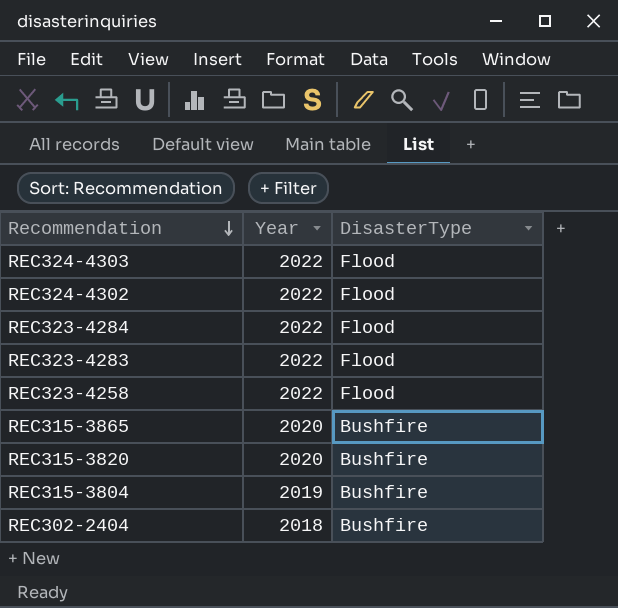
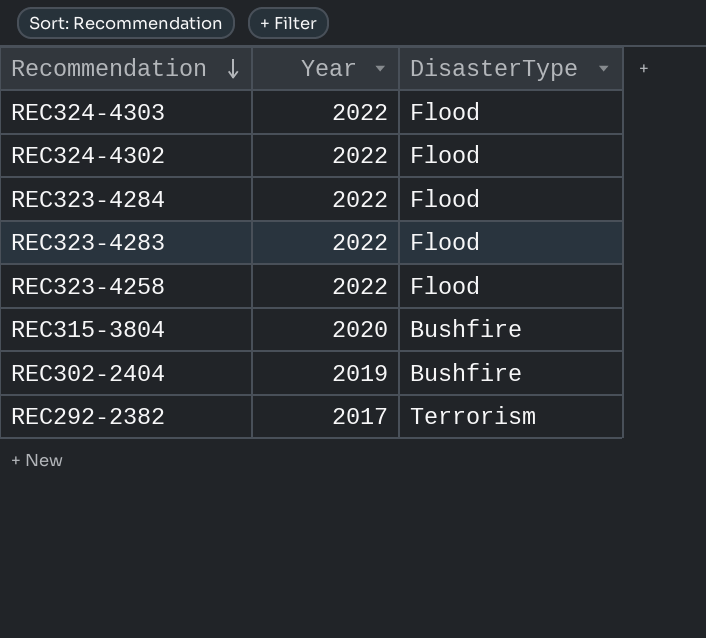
row REC315-3865: 2020 | Bushfire -> none
row REC315-3820: 2020 | Bushfire -> none
REC315-3804 | Year: 2019 -> 2020
REC302-2404 | Year: 2018 -> 2019
row REC292-2382: none -> 2017 | Terrorism

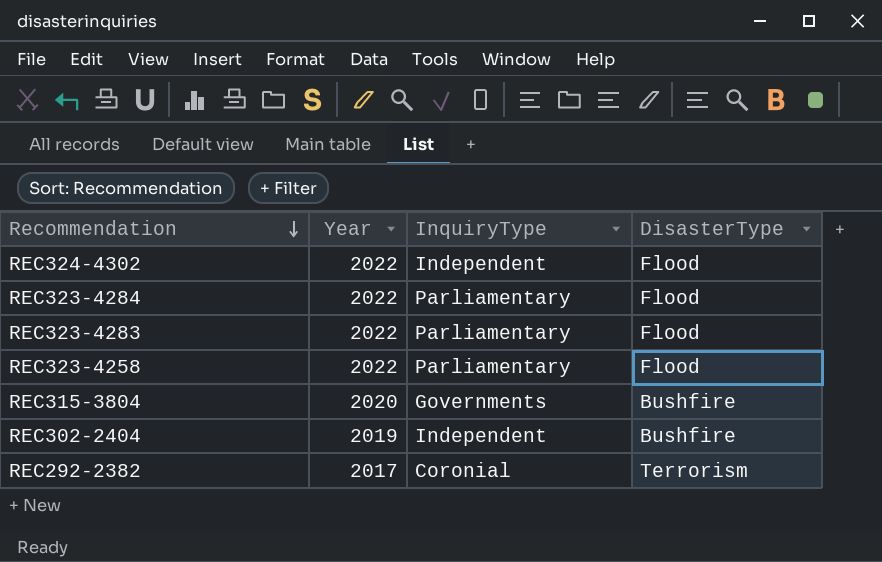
column InquiryType | position: none -> 3
row REC324-4303: 2022 | Flood -> none

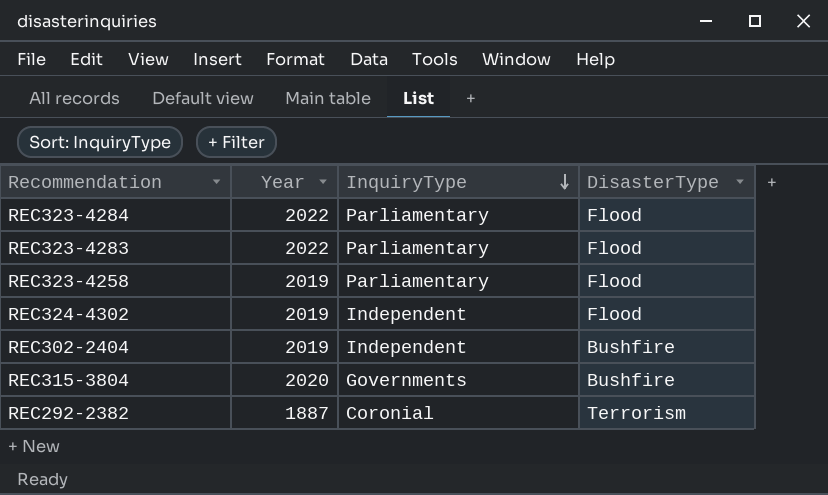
row order: Recommendation descending -> InquiryType descending
REC323-4258 | Year: 2022 -> 2019
REC324-4302 | Year: 2022 -> 2019
REC292-2382 | Year: 2017 -> 1887

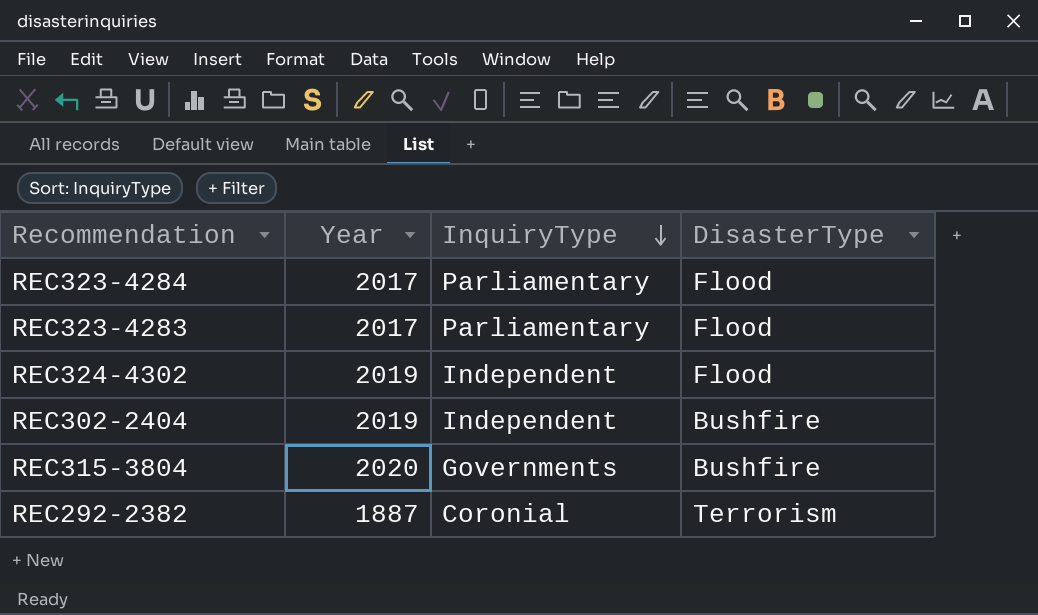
row REC323-4258: 2019 | Parliamentary | Flood -> none
REC323-4284 | Year: 2022 -> 2017
REC323-4283 | Year: 2022 -> 2017

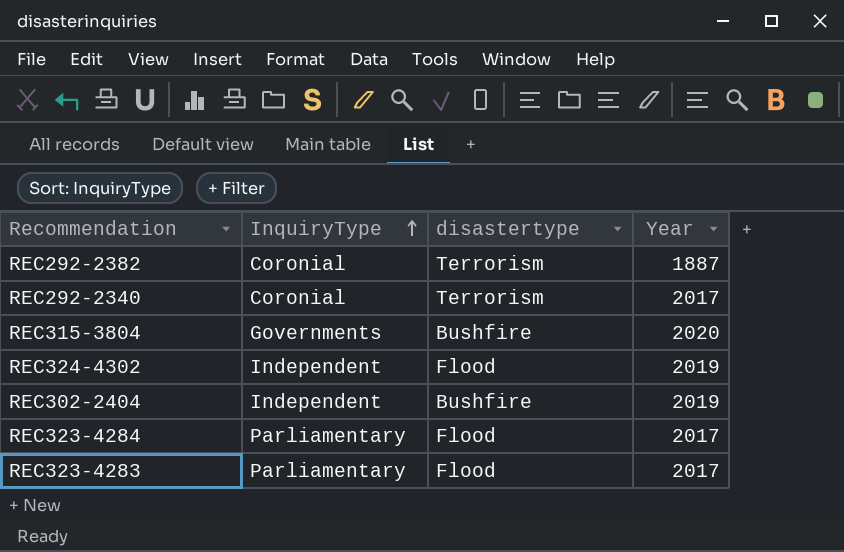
row order: InquiryType descending -> InquiryType ascending
column name: DisasterType -> disastertype
column Year | position: 2 -> 4
row REC292-2340: none -> Coronial | Terrorism | 2017

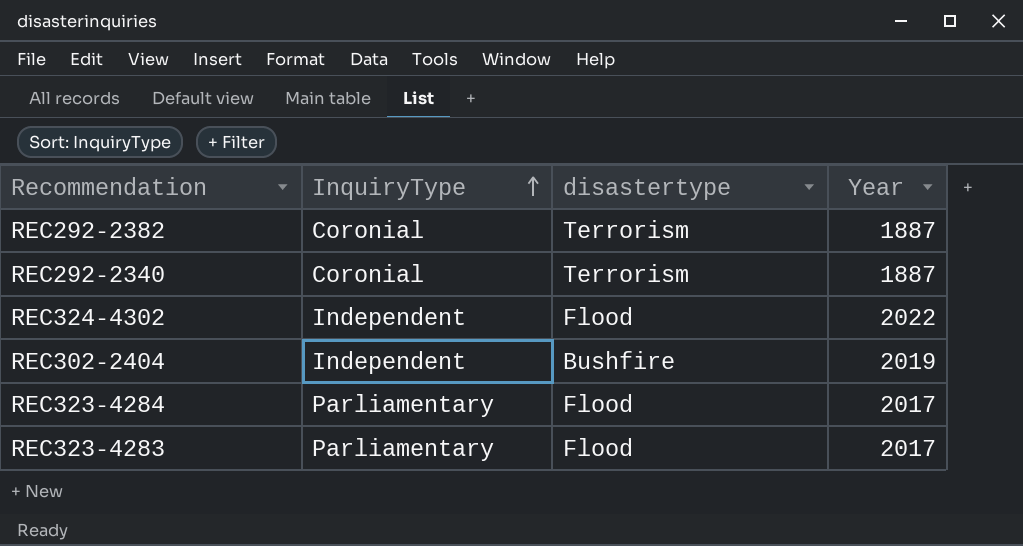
row REC315-3804: Governments | Bushfire | 2020 -> none
REC292-2340 | Year: 2017 -> 1887
REC324-4302 | Year: 2019 -> 2022

